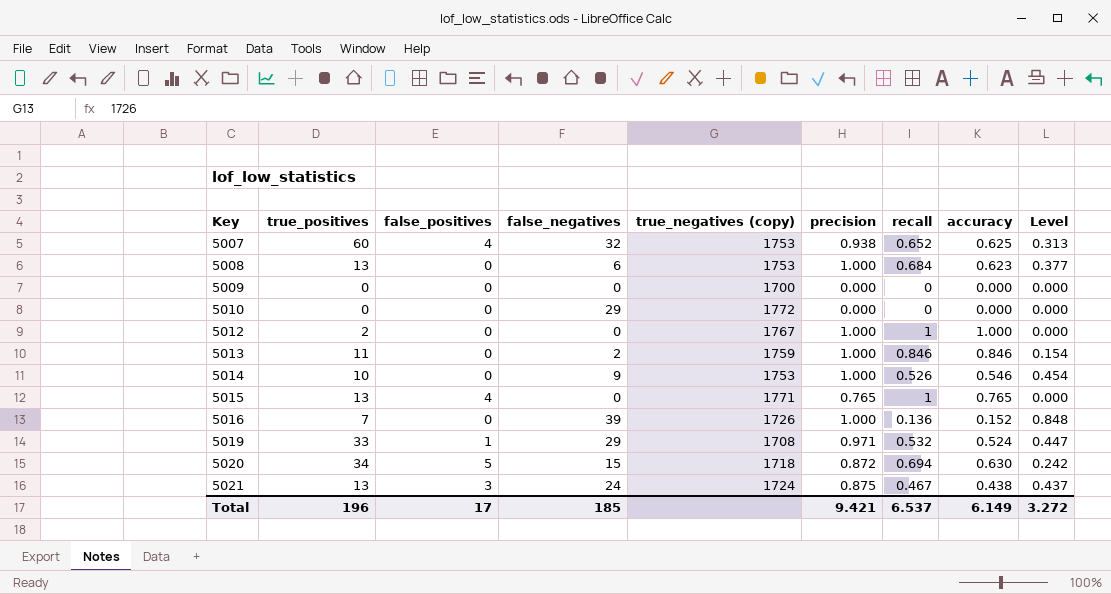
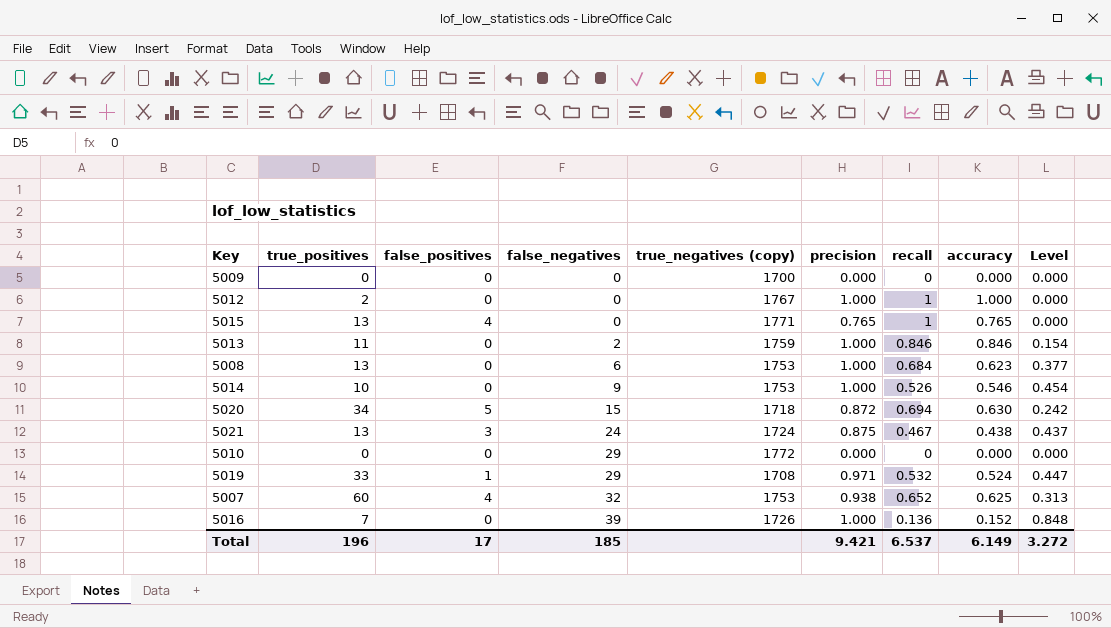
row order: Key ascending -> false_negatives ascending

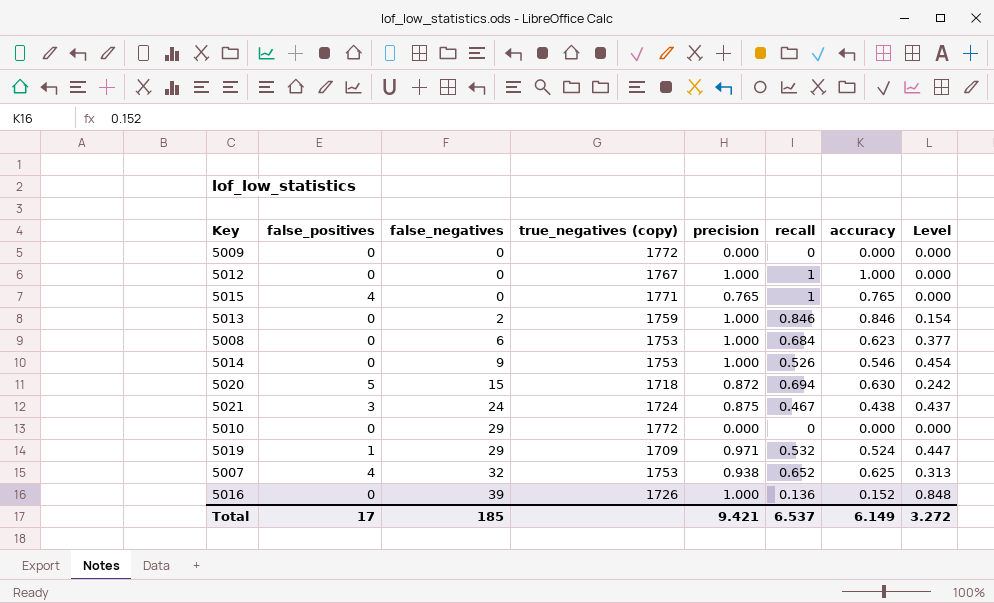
column true_positives | position: 2 -> none
5009 | true_negatives (copy): 1700 -> 1772
5019 | true_negatives (copy): 1708 -> 1709

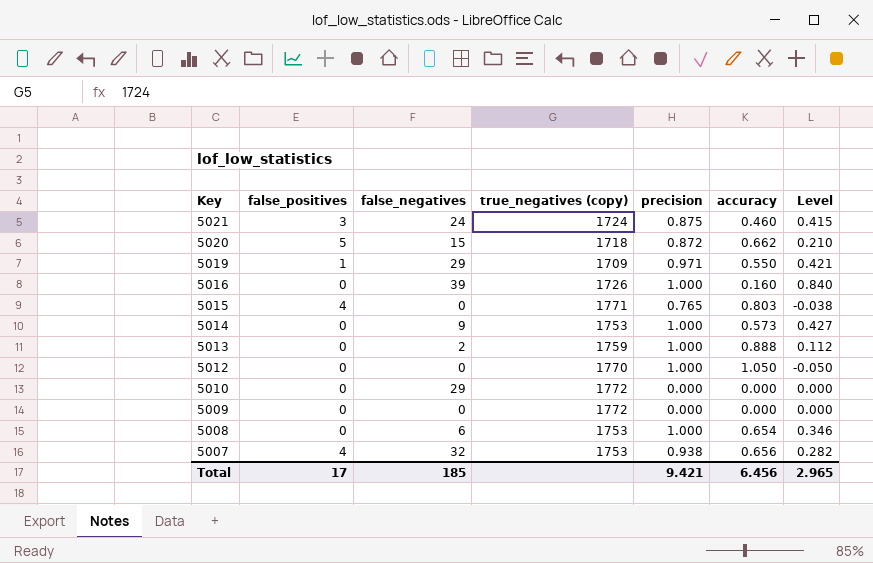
row order: false_negatives ascending -> Key descending
column recall | position: 6 -> none
5021 | accuracy: 0.438 -> 0.460
5021 | Level: 0.437 -> 0.415
5020 | accuracy: 0.630 -> 0.662
5020 | Level: 0.242 -> 0.210
5019 | accuracy: 0.524 -> 0.550
5019 | Level: 0.447 -> 0.421
5016 | accuracy: 0.152 -> 0.160
5016 | Level: 0.848 -> 0.840
5015 | accuracy: 0.765 -> 0.803
5015 | Level: 0.000 -> -0.038
5014 | accuracy: 0.546 -> 0.573
5014 | Level: 0.454 -> 0.427
5013 | accuracy: 0.846 -> 0.888
5013 | Level: 0.154 -> 0.112
5012 | true_negatives (copy): 1767 -> 1770
5012 | accuracy: 1.000 -> 1.050
5012 | Level: 0.000 -> -0.050
5008 | accuracy: 0.623 -> 0.654
5008 | Level: 0.377 -> 0.346
5007 | accuracy: 0.625 -> 0.656
5007 | Level: 0.313 -> 0.282
Total | accuracy: 6.149 -> 6.456
Total | Level: 3.272 -> 2.965

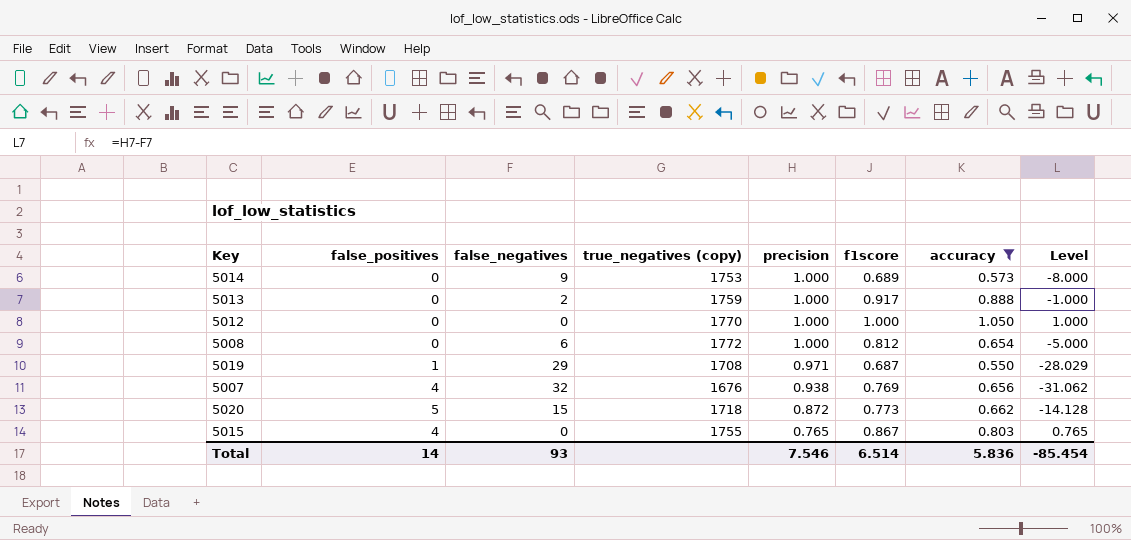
filter: none -> accuracy >= 0.550
row order: Key descending -> precision descending
column f1score | position: none -> 6
column Level | formula: [precision] - [accuracy] -> [precision] - [false_negatives]
5008 | true_negatives (copy): 1753 -> 1772
5019 | true_negatives (copy): 1709 -> 1708
5007 | true_negatives (copy): 1753 -> 1676
5015 | true_negatives (copy): 1771 -> 1755
Total | false_positives: 17 -> 14
Total | false_negatives: 185 -> 93
Total | precision: 9.421 -> 7.546
Total | accuracy: 6.456 -> 5.836
Total | Level: 2.965 -> -85.454

